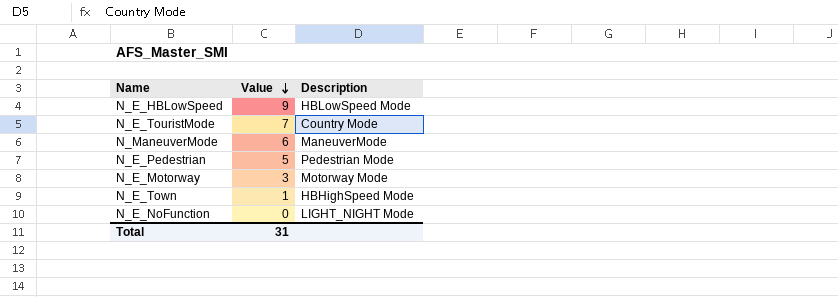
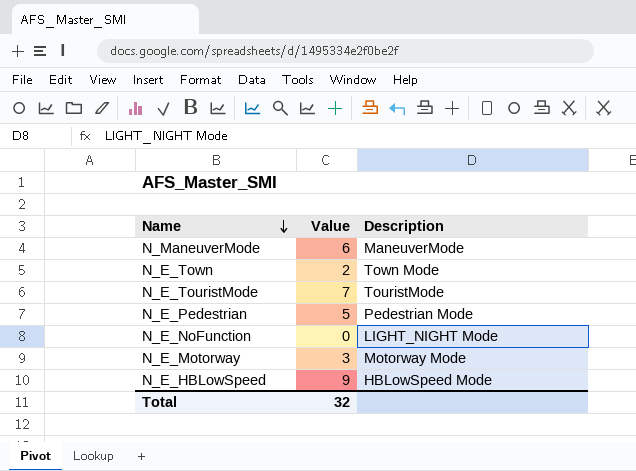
row order: Value descending -> Name descending
N_E_Town | Value: 1 -> 2
N_E_Town | Description: HBHighSpeed Mode -> Town Mode
N_E_TouristMode | Description: Country Mode -> TouristMode
Total | Value: 31 -> 32

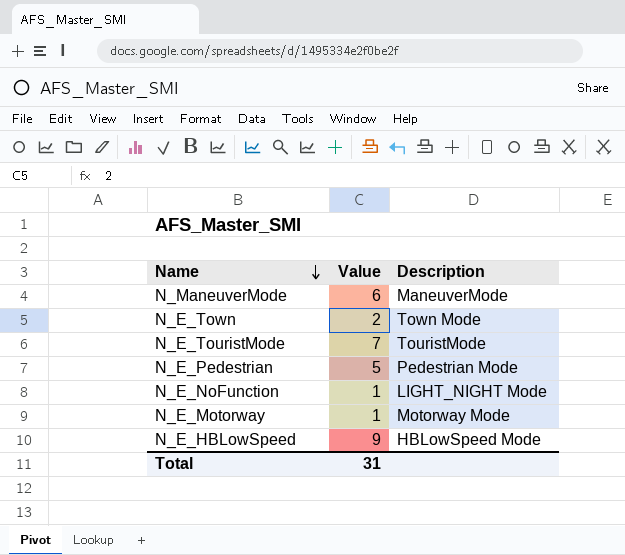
N_E_NoFunction | Value: 0 -> 1
N_E_Motorway | Value: 3 -> 1
Total | Value: 32 -> 31

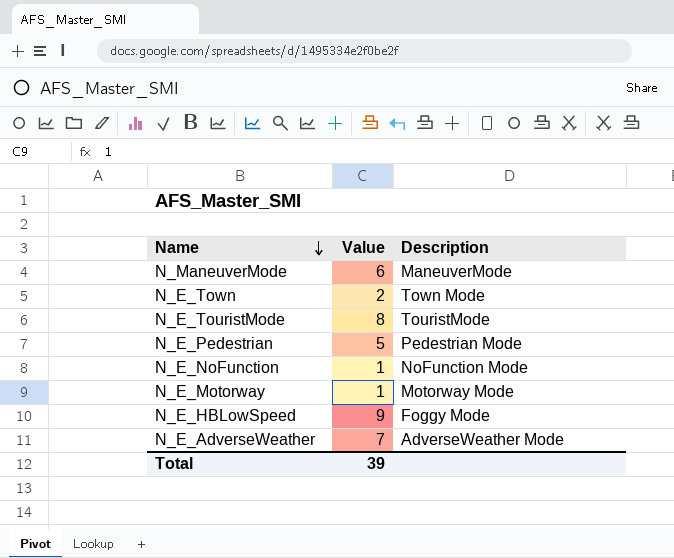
N_E_TouristMode | Value: 7 -> 8
N_E_NoFunction | Description: LIGHT_NIGHT Mode -> NoFunction Mode
N_E_HBLowSpeed | Description: HBLowSpeed Mode -> Foggy Mode
row N_E_AdverseWeather: none -> 7 | AdverseWeather Mode
Total | Value: 31 -> 39

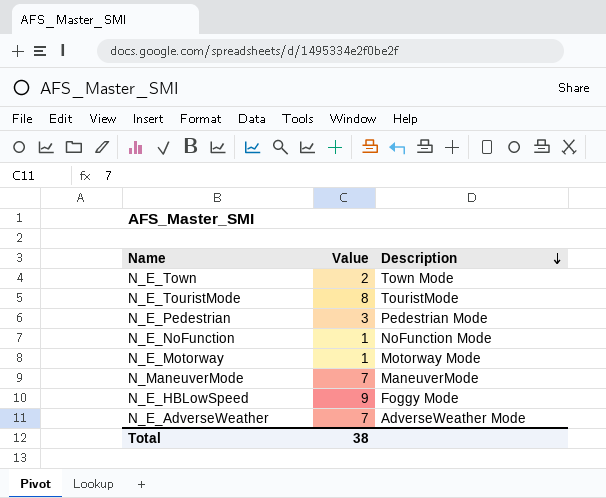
row order: Name descending -> Description descending
N_E_Pedestrian | Value: 5 -> 3
N_ManeuverMode | Value: 6 -> 7
Total | Value: 39 -> 38

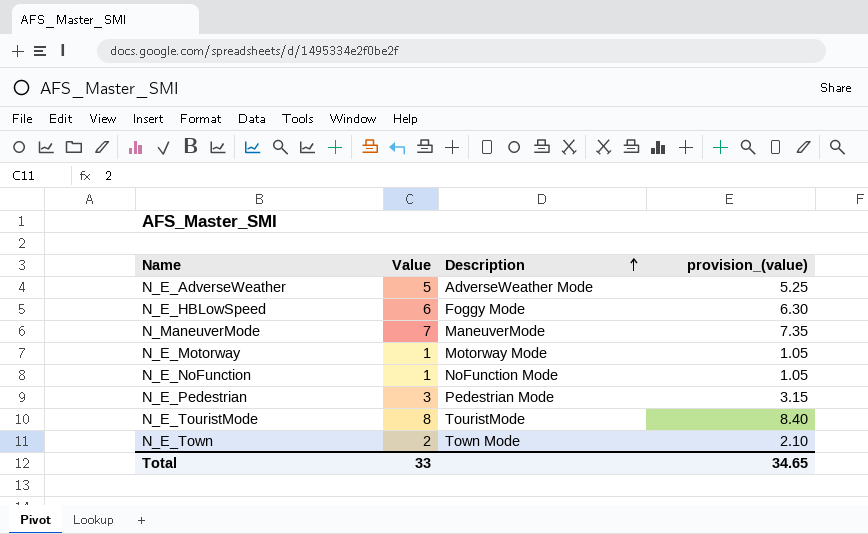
row order: Description descending -> Description ascending
column provision_(value) | formula: none -> [Value] * 1.05
N_E_AdverseWeather | Value: 7 -> 5
N_E_HBLowSpeed | Value: 9 -> 6
Total | Value: 38 -> 33

